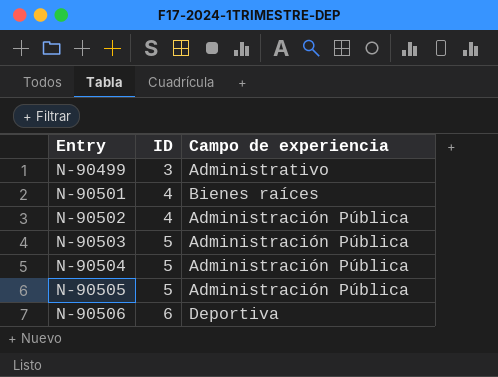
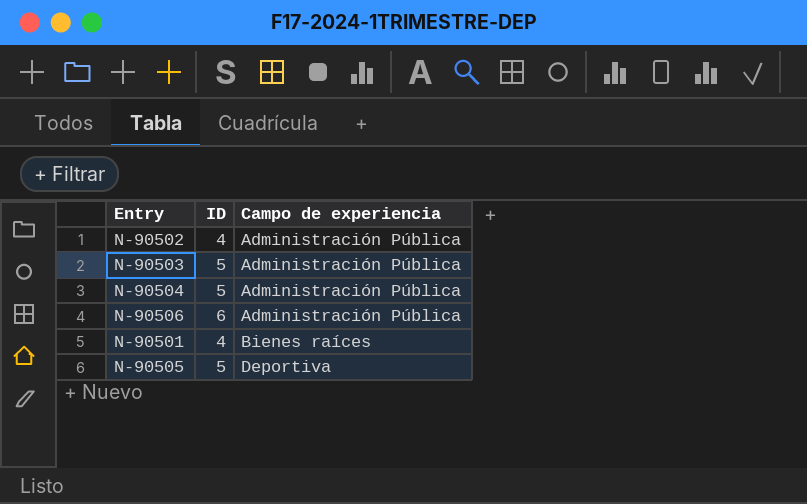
row order: Entry ascending -> Campo de experiencia ascending
row N-90499: 3 | Administrativo -> none
N-90506 | Campo de experiencia: Deportiva -> Administración Pública
N-90505 | Campo de experiencia: Administración Pública -> Deportiva

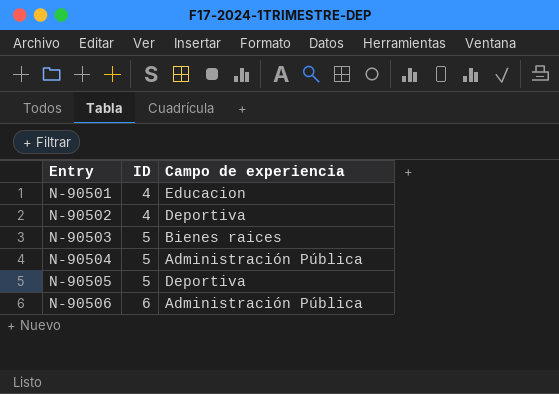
row order: Campo de experiencia ascending -> Entry ascending
N-90501 | Campo de experiencia: Bienes raíces -> Educacion
N-90502 | Campo de experiencia: Administración Pública -> Deportiva
N-90503 | Campo de experiencia: Administración Pública -> Bienes raices

